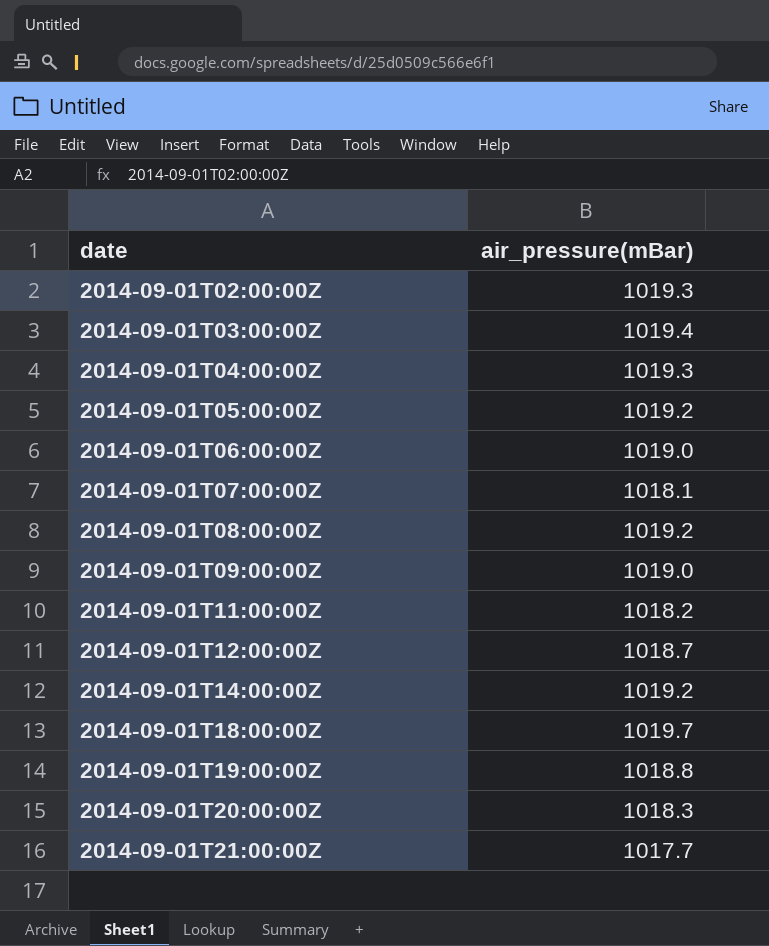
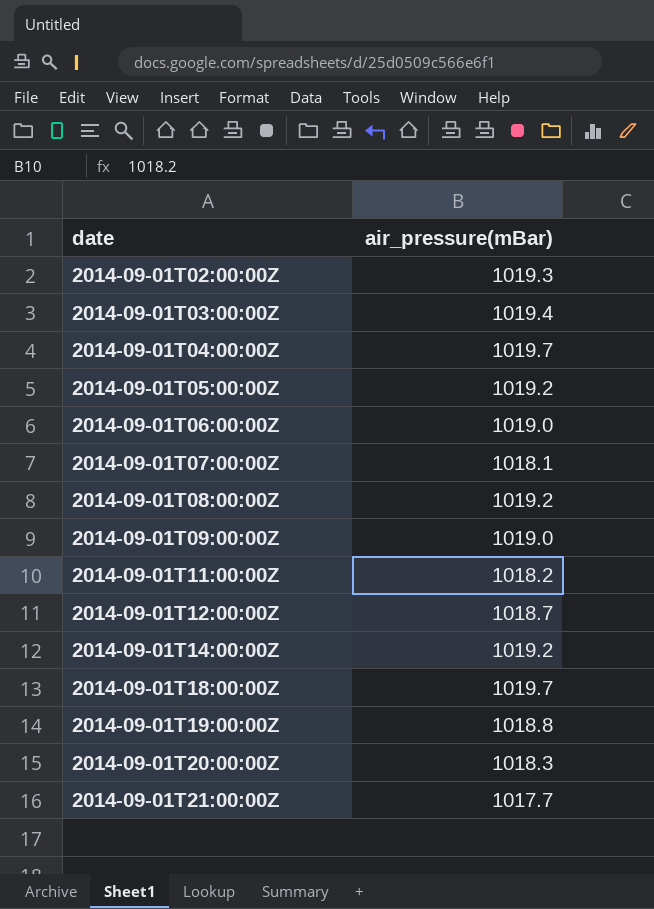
2014-09-01T04:00:00Z | air_pressure(mBar): 1019.3 -> 1019.7

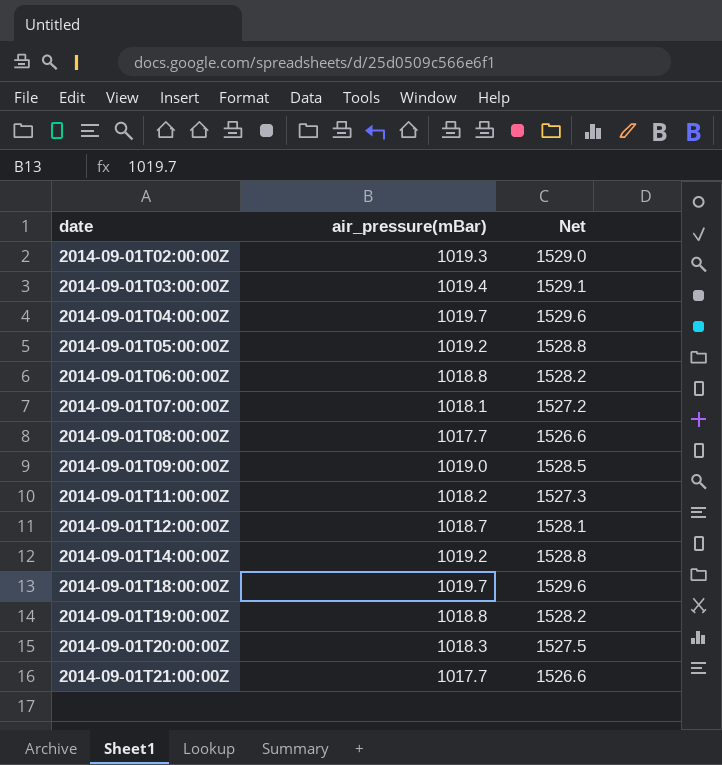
column Net | formula: none -> [air_pressure(mBar)] * 1.5
2014-09-01T06:00:00Z | air_pressure(mBar): 1019.0 -> 1018.8
2014-09-01T08:00:00Z | air_pressure(mBar): 1019.2 -> 1017.7

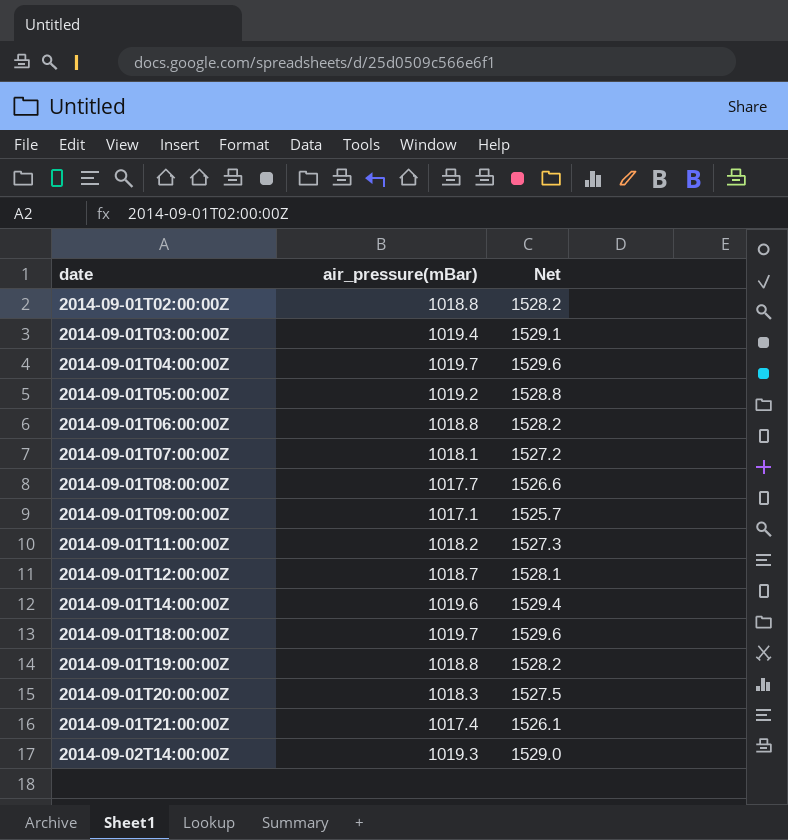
2014-09-01T02:00:00Z | air_pressure(mBar): 1019.3 -> 1018.8
2014-09-01T02:00:00Z | Net: 1529.0 -> 1528.2
2014-09-01T09:00:00Z | air_pressure(mBar): 1019.0 -> 1017.1
2014-09-01T09:00:00Z | Net: 1528.5 -> 1525.7
2014-09-01T14:00:00Z | air_pressure(mBar): 1019.2 -> 1019.6
2014-09-01T14:00:00Z | Net: 1528.8 -> 1529.4
2014-09-01T21:00:00Z | air_pressure(mBar): 1017.7 -> 1017.4
2014-09-01T21:00:00Z | Net: 1526.6 -> 1526.1
row 2014-09-02T14:00:00Z: none -> 1019.3 | 1529.0

